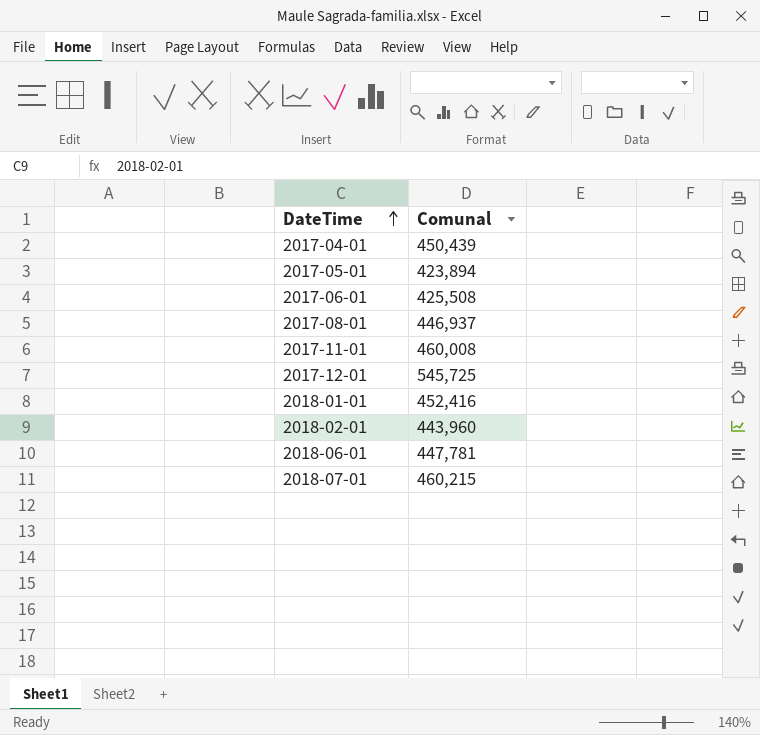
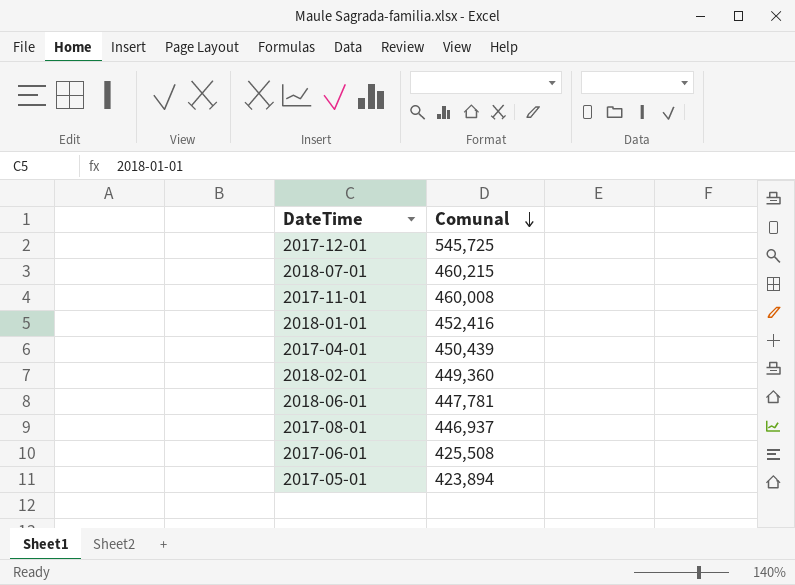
row order: DateTime ascending -> Comunal descending
2018-02-01 | Comunal: 443,960 -> 449,360

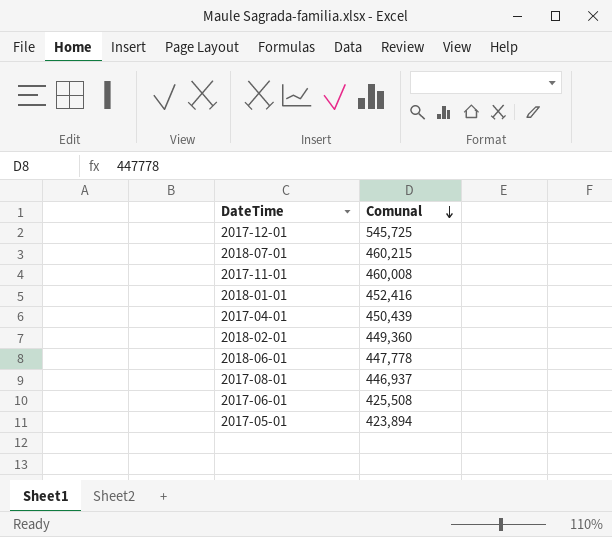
2018-06-01 | Comunal: 447,781 -> 447,778

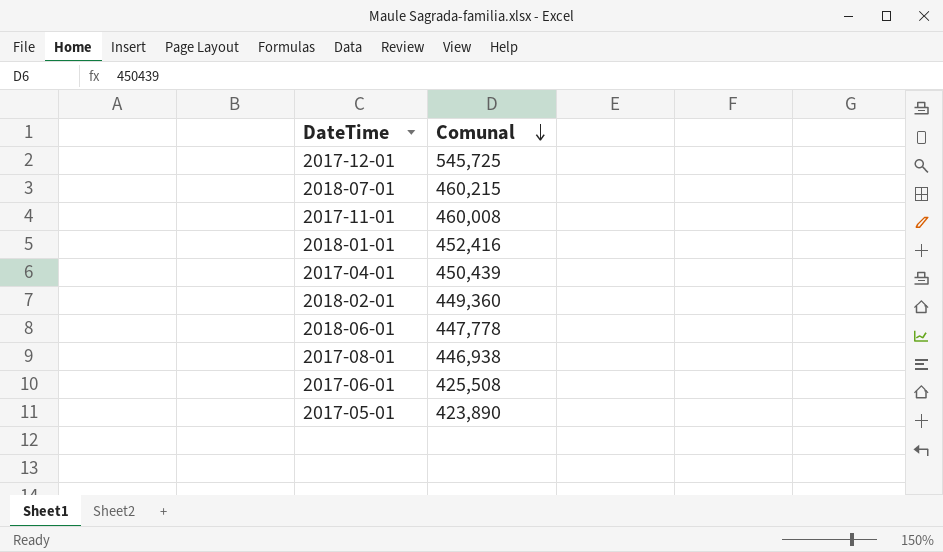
2017-08-01 | Comunal: 446,937 -> 446,938
2017-05-01 | Comunal: 423,894 -> 423,890

